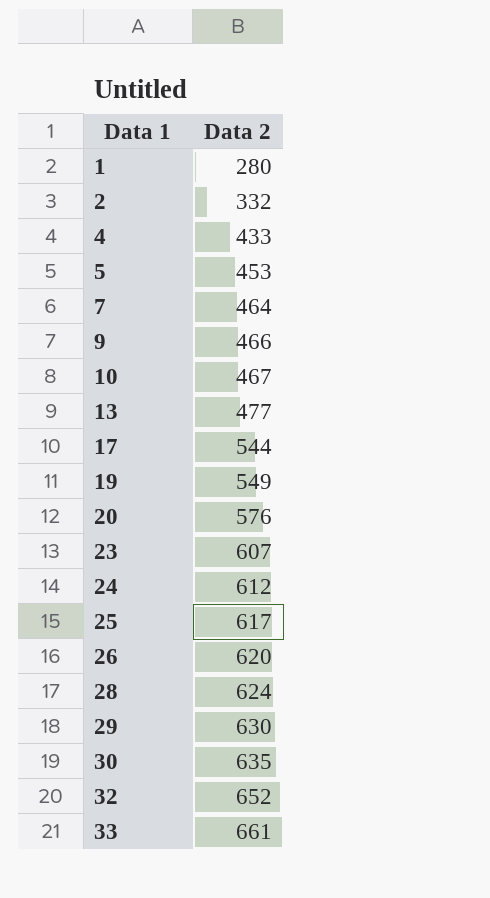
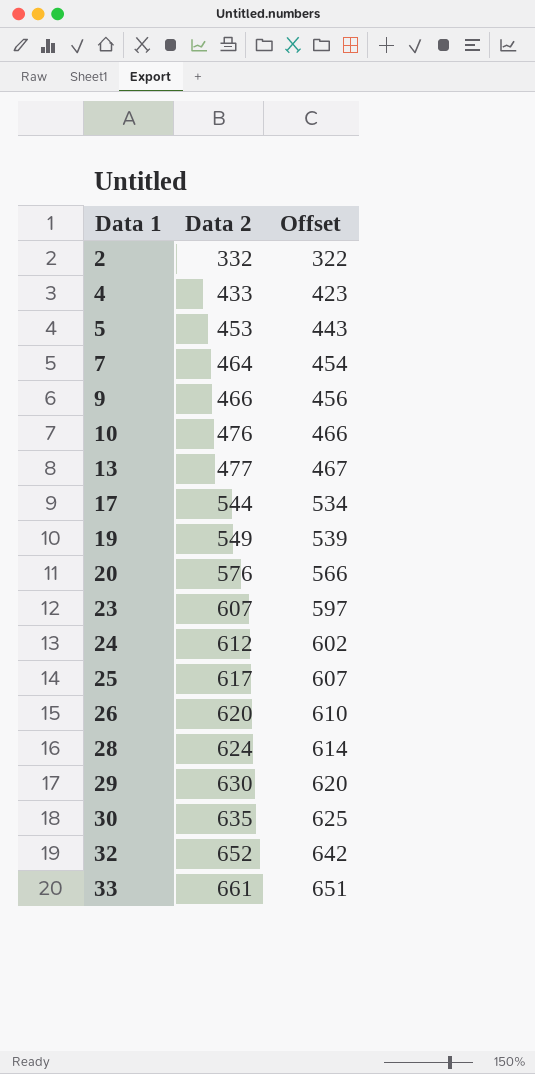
column Offset | formula: none -> [Data 2] - 10
row 1: 280 -> none
10 | Data 2: 467 -> 476

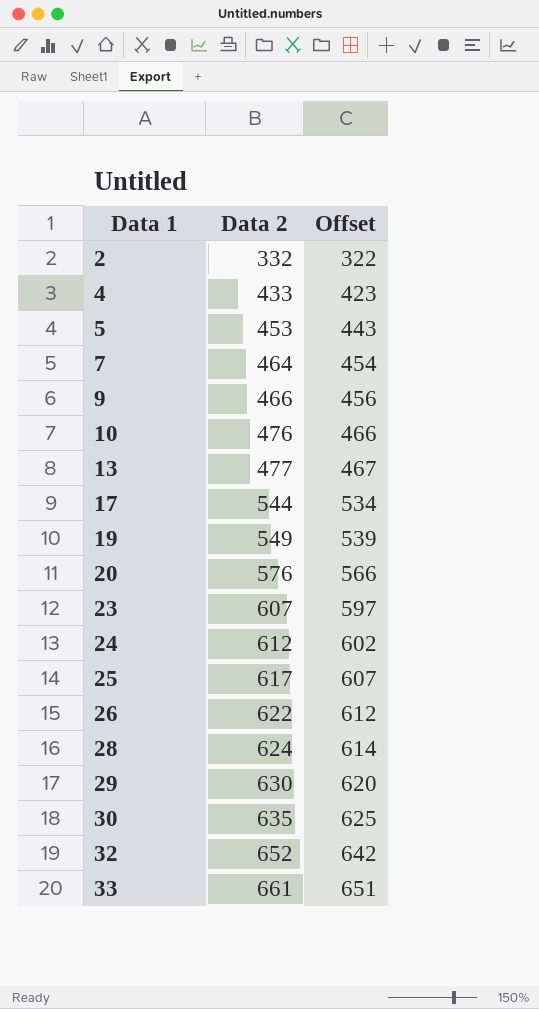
26 | Data 2: 620 -> 622
26 | Offset: 610 -> 612

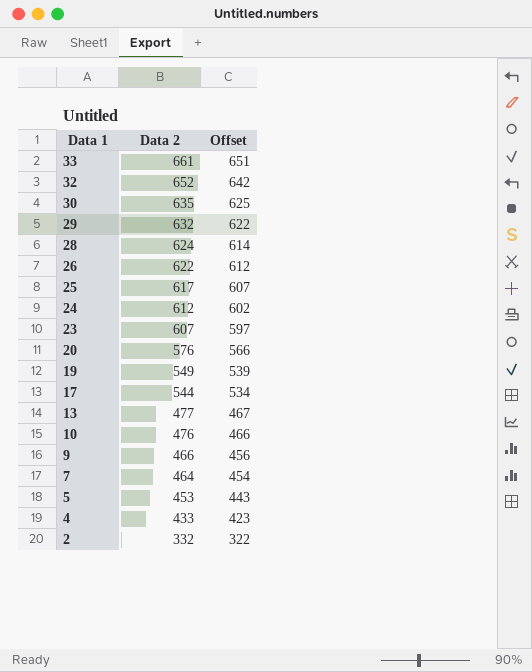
row order: Data 1 ascending -> Data 1 descending
29 | Data 2: 630 -> 632
29 | Offset: 620 -> 622

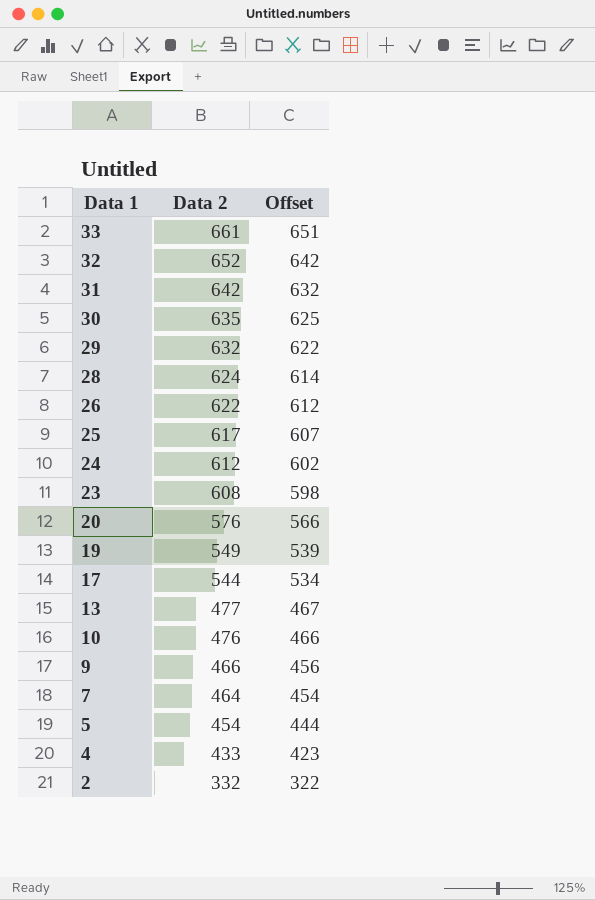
row 31: none -> 642 | 632
23 | Data 2: 607 -> 608
23 | Offset: 597 -> 598
5 | Data 2: 453 -> 454
5 | Offset: 443 -> 444

